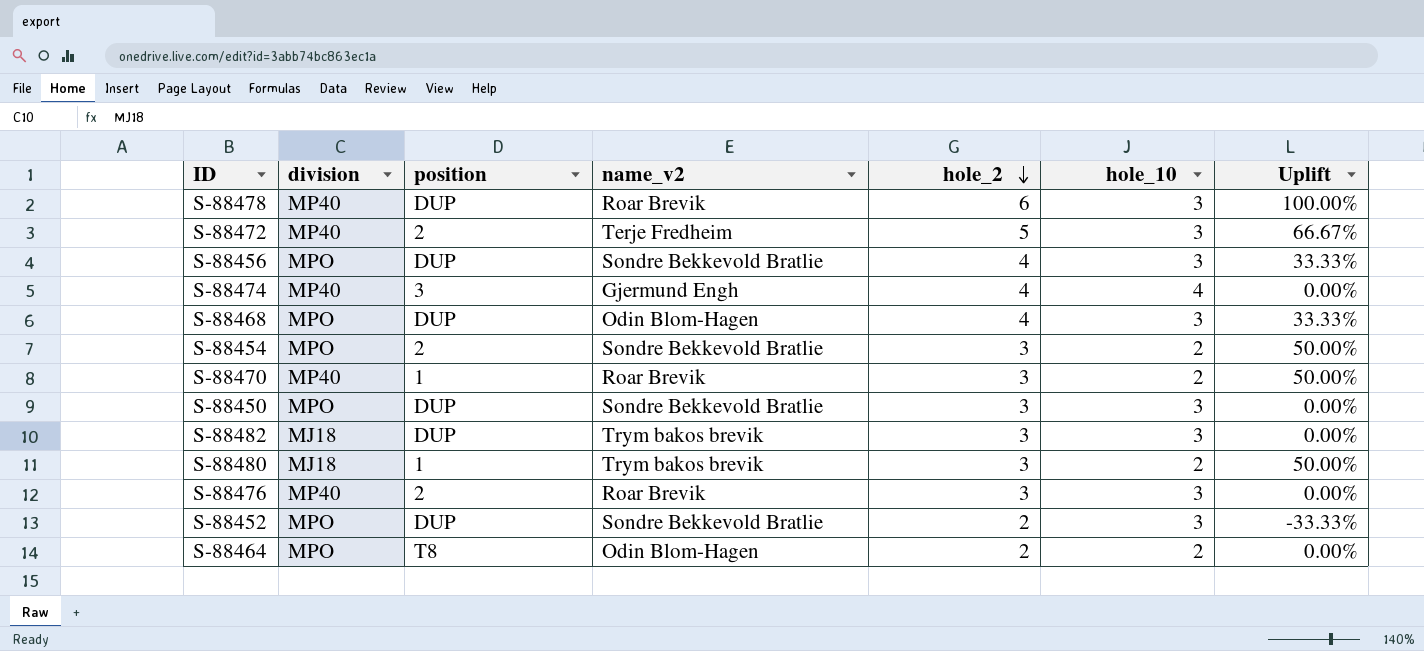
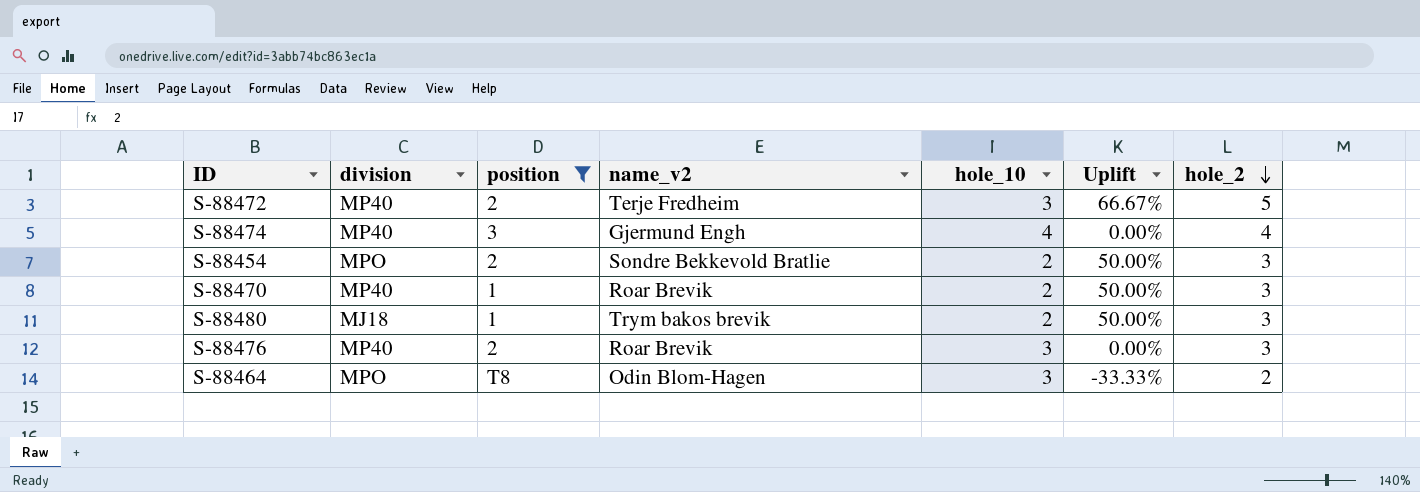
filter: none -> position != DUP
column hole_2 | position: 5 -> 7
S-88464 | hole_10: 2 -> 3
S-88464 | Uplift: 0.00% -> -33.33%

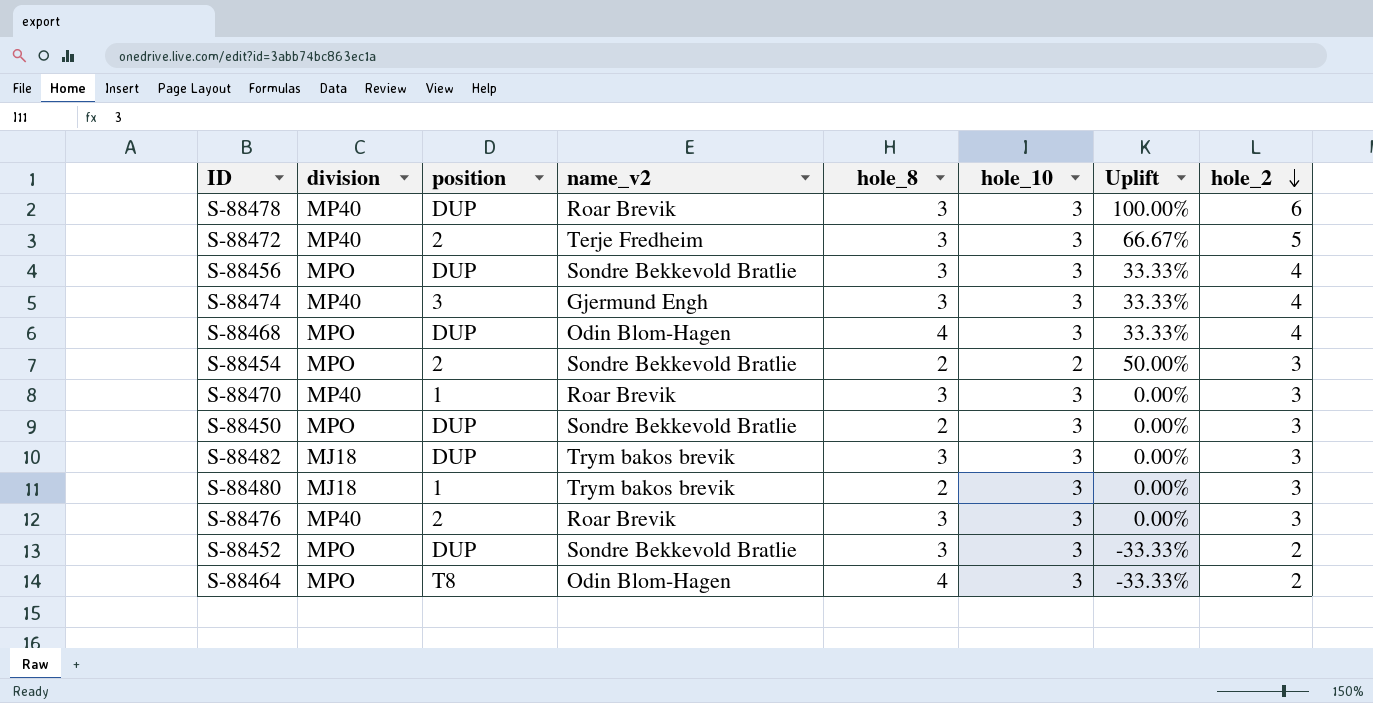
filter: position != DUP -> none
column hole_8 | position: none -> 5
S-88474 | hole_10: 4 -> 3
S-88474 | Uplift: 0.00% -> 33.33%
S-88470 | hole_10: 2 -> 3
S-88470 | Uplift: 50.00% -> 0.00%
S-88480 | hole_10: 2 -> 3
S-88480 | Uplift: 50.00% -> 0.00%

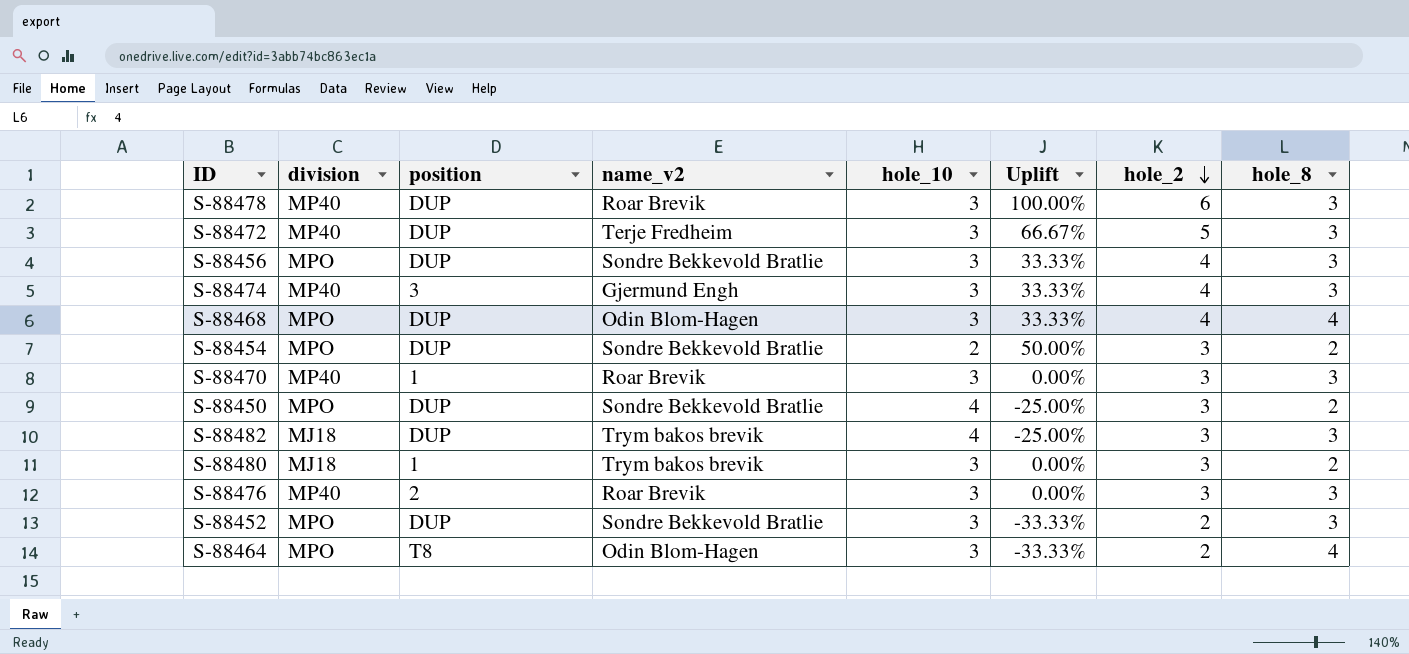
column hole_8 | position: 5 -> 8
S-88472 | position: 2 -> DUP
S-88454 | position: 2 -> DUP
S-88450 | hole_10: 3 -> 4
S-88450 | Uplift: 0.00% -> -25.00%
S-88482 | hole_10: 3 -> 4
S-88482 | Uplift: 0.00% -> -25.00%

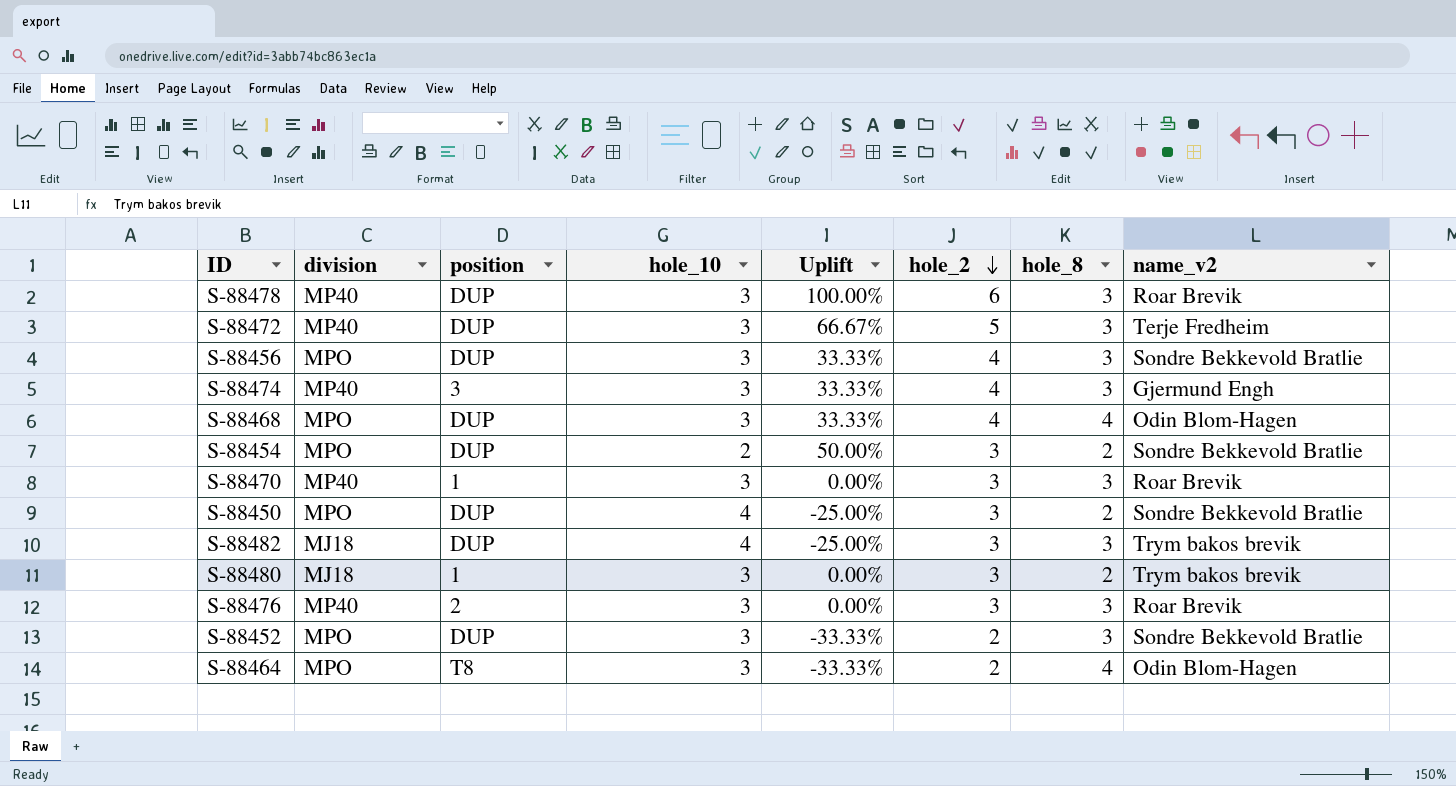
column name_v2 | position: 4 -> 8

